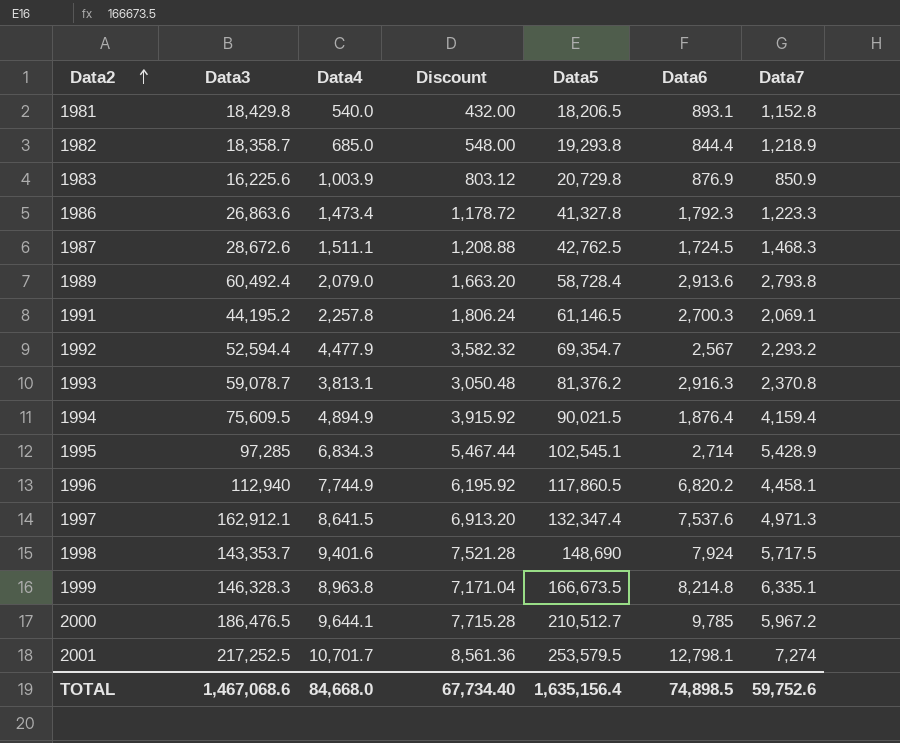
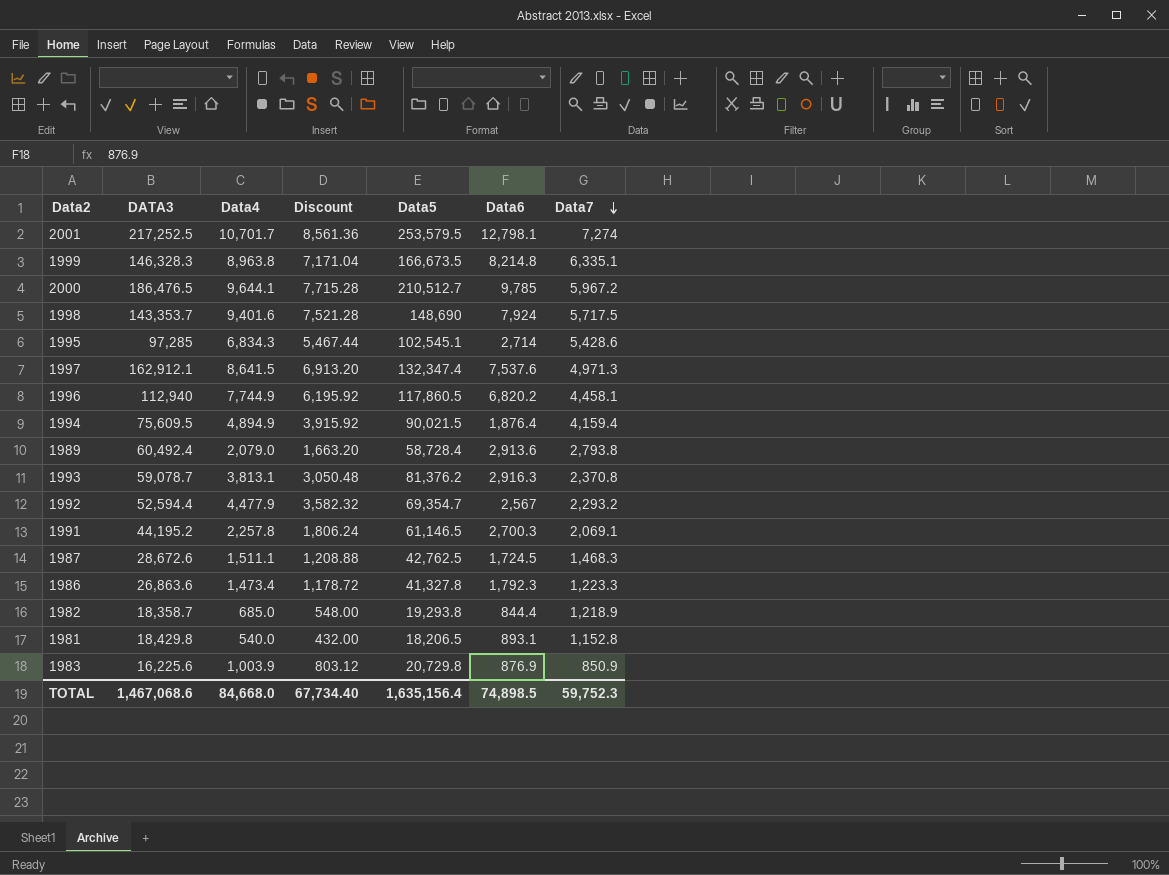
row order: Data2 ascending -> Data7 descending
column name: Data3 -> DATA3
1995 | Data7: 5,428.9 -> 5,428.6
TOTAL | Data7: 59,752.6 -> 59,752.3

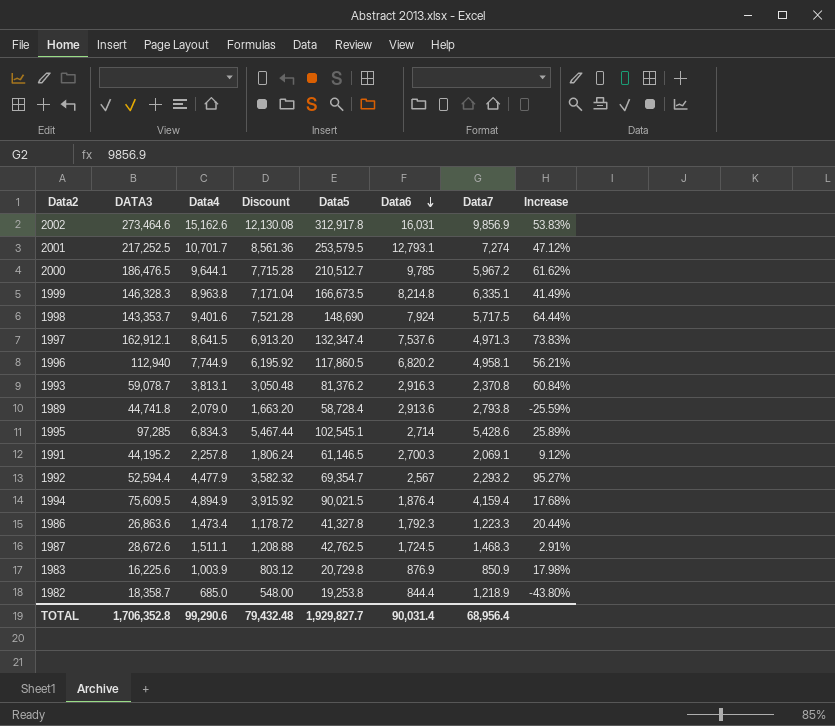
row order: Data7 descending -> Data6 descending
column Increase | formula: none -> ([Data4] - [Data7]) / [Data7]
row 1981: 18,429.8 | 540.0 | 432.00 | 18,206.5 | 893.1 | 1,152.8 -> none
row 2002: none -> 273,464.6 | 15,162.6 | 12,130.08 | 312,917.8 | 16,031 | 9,856.9 | 53.83%
2001 | Data6: 12,798.1 -> 12,793.1
1996 | Data7: 4,458.1 -> 4,958.1
1989 | DATA3: 60,492.4 -> 44,741.8
1982 | Data5: 19,293.8 -> 19,253.8
TOTAL | DATA3: 1,467,068.6 -> 1,706,352.8
TOTAL | Data4: 84,668.0 -> 99,290.6
TOTAL | Discount: 67,734.40 -> 79,432.48
TOTAL | Data5: 1,635,156.4 -> 1,929,827.7
TOTAL | Data6: 74,898.5 -> 90,031.4
TOTAL | Data7: 59,752.3 -> 68,956.4

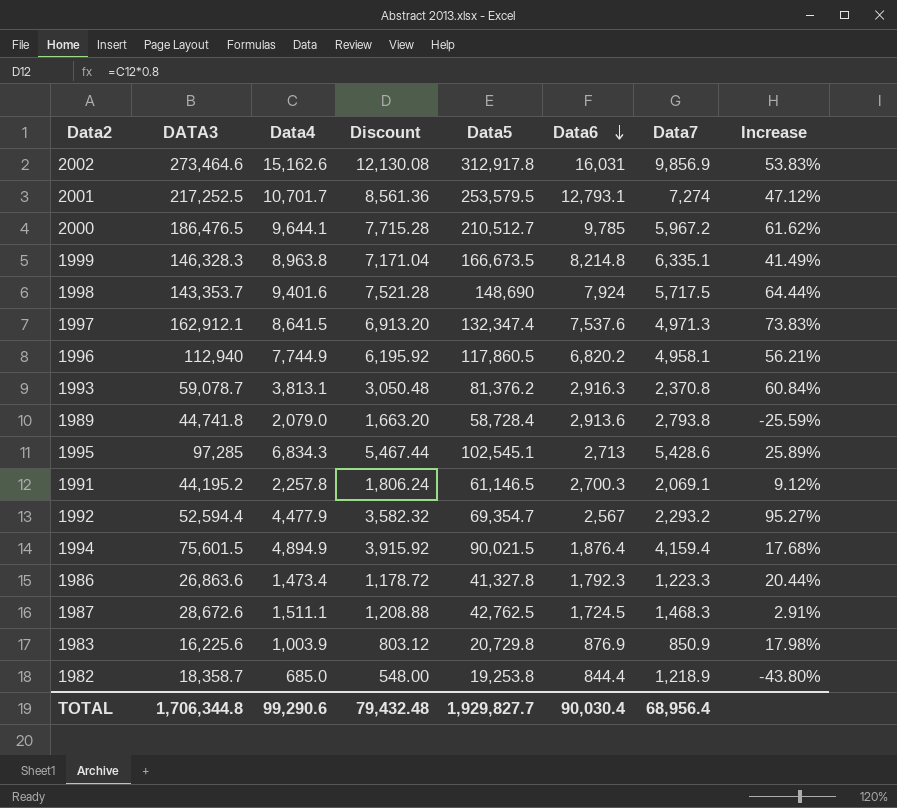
1995 | Data6: 2,714 -> 2,713
1994 | DATA3: 75,609.5 -> 75,601.5
TOTAL | DATA3: 1,706,352.8 -> 1,706,344.8
TOTAL | Data6: 90,031.4 -> 90,030.4

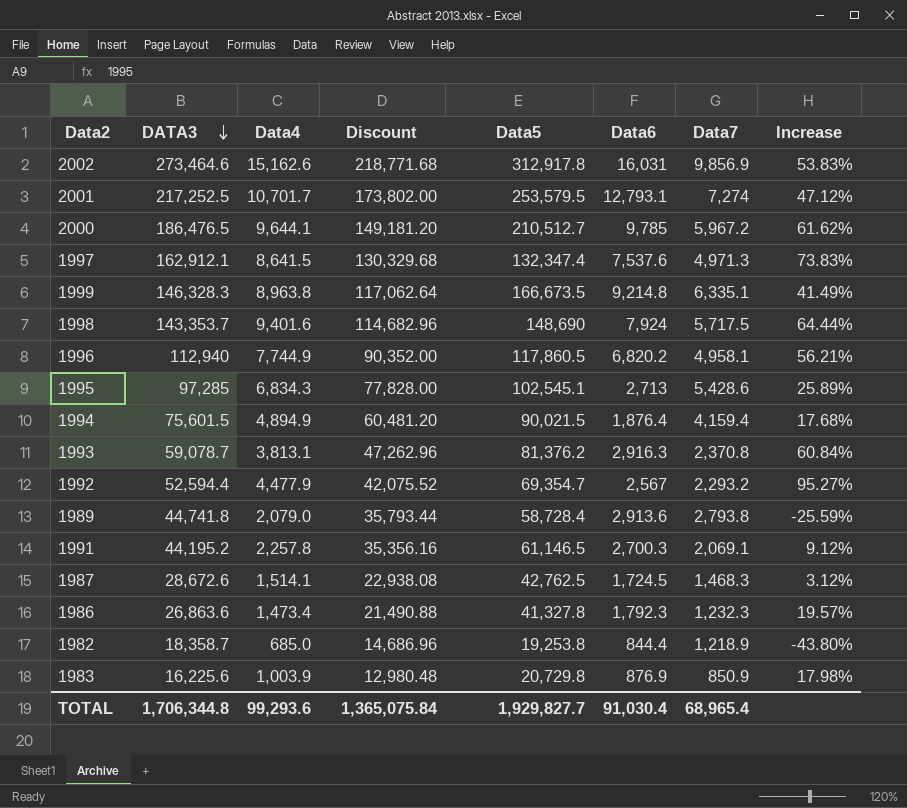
row order: Data6 descending -> DATA3 descending
column Discount | formula: [Data4] * 0.8 -> [DATA3] * 0.8
1999 | Data6: 8,214.8 -> 9,214.8
1987 | Data4: 1,511.1 -> 1,514.1
1987 | Increase: 2.91% -> 3.12%
1986 | Data7: 1,223.3 -> 1,232.3
1986 | Increase: 20.44% -> 19.57%
TOTAL | Data4: 99,290.6 -> 99,293.6
TOTAL | Discount: 79,432.48 -> 1,365,075.84
TOTAL | Data6: 90,030.4 -> 91,030.4
TOTAL | Data7: 68,956.4 -> 68,965.4

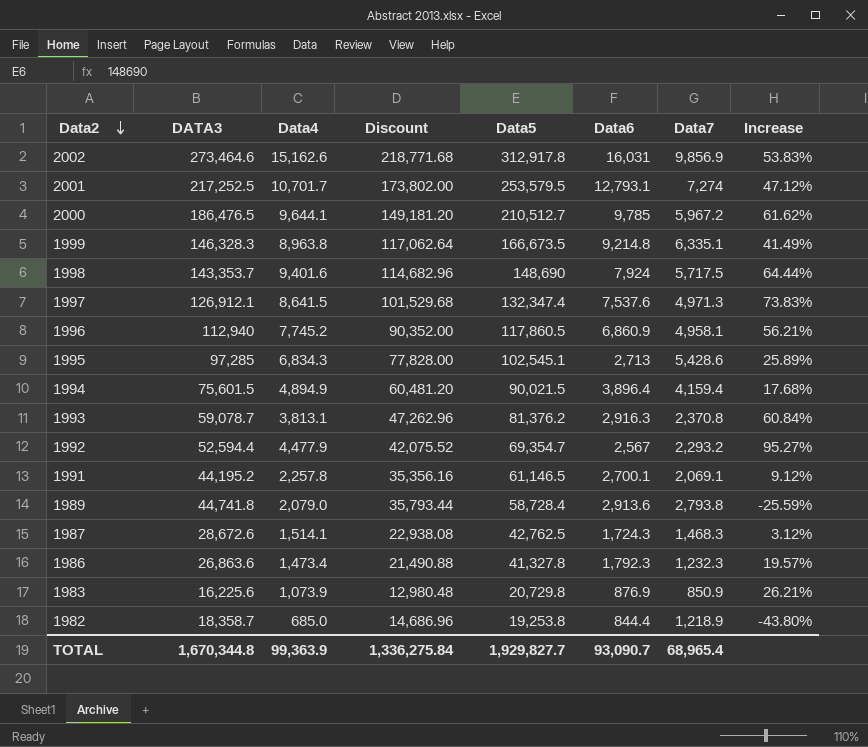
row order: DATA3 descending -> Data2 descending
1997 | DATA3: 162,912.1 -> 126,912.1
1997 | Discount: 130,329.68 -> 101,529.68
1996 | Data4: 7,744.9 -> 7,745.2
1996 | Data6: 6,820.2 -> 6,860.9
1994 | Data6: 1,876.4 -> 3,896.4
1991 | Data6: 2,700.3 -> 2,700.1
1987 | Data6: 1,724.5 -> 1,724.3
1983 | Data4: 1,003.9 -> 1,073.9
1983 | Increase: 17.98% -> 26.21%
TOTAL | DATA3: 1,706,344.8 -> 1,670,344.8
TOTAL | Data4: 99,293.6 -> 99,363.9
TOTAL | Discount: 1,365,075.84 -> 1,336,275.84
TOTAL | Data6: 91,030.4 -> 93,090.7

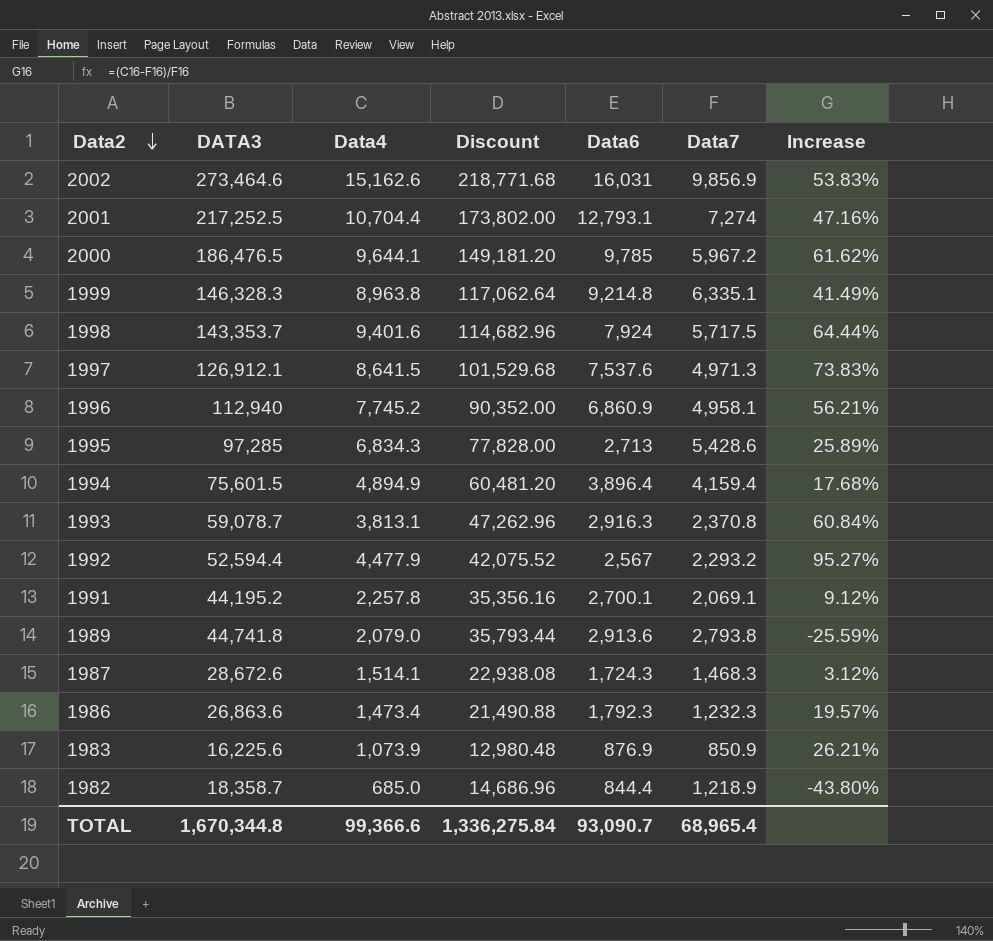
column Data5 | position: 5 -> none
2001 | Data4: 10,701.7 -> 10,704.4
2001 | Increase: 47.12% -> 47.16%
TOTAL | Data4: 99,363.9 -> 99,366.6

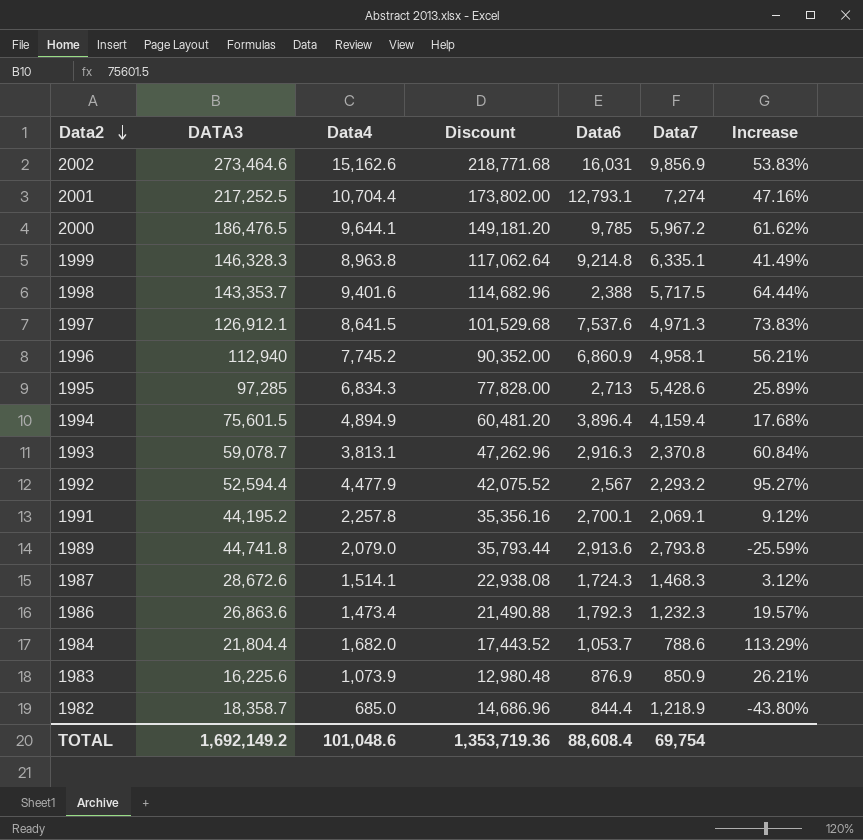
1998 | Data6: 7,924 -> 2,388
row 1984: none -> 21,804.4 | 1,682.0 | 17,443.52 | 1,053.7 | 788.6 | 113.29%
TOTAL | DATA3: 1,670,344.8 -> 1,692,149.2
TOTAL | Data4: 99,366.6 -> 101,048.6
TOTAL | Discount: 1,336,275.84 -> 1,353,719.36
TOTAL | Data6: 93,090.7 -> 88,608.4
TOTAL | Data7: 68,965.4 -> 69,754

